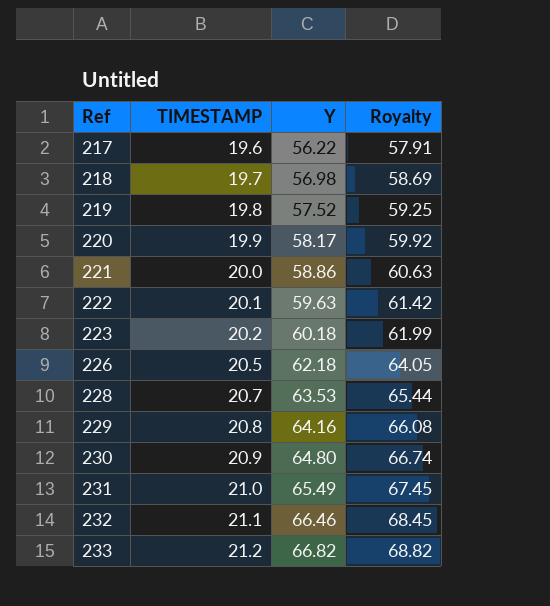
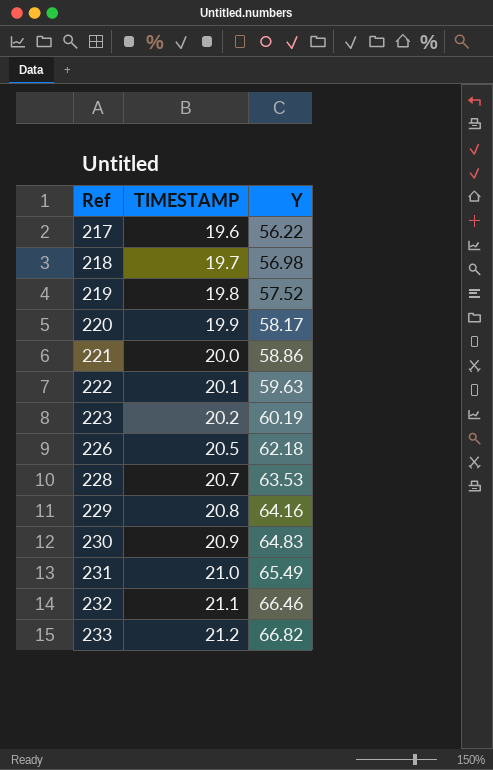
column Royalty | formula: [Y] * 1.03 -> none
223 | Y: 60.18 -> 60.19
230 | Y: 64.80 -> 64.83

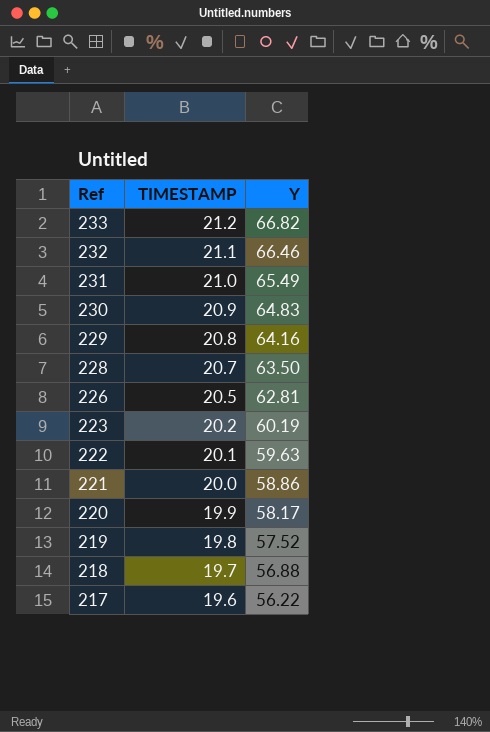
row order: Ref ascending -> Ref descending
228 | Y: 63.53 -> 63.50
226 | Y: 62.18 -> 62.81
218 | Y: 56.98 -> 56.88

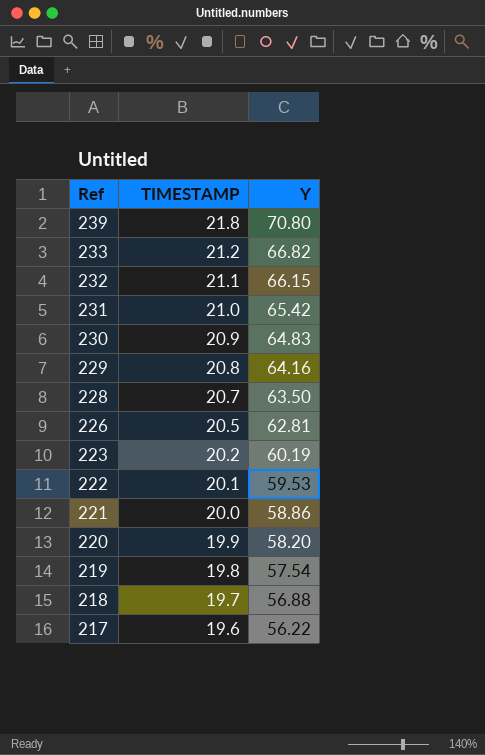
row 239: none -> 21.8 | 70.80
232 | Y: 66.46 -> 66.15
231 | Y: 65.49 -> 65.42
222 | Y: 59.63 -> 59.53
220 | Y: 58.17 -> 58.20
219 | Y: 57.52 -> 57.54

